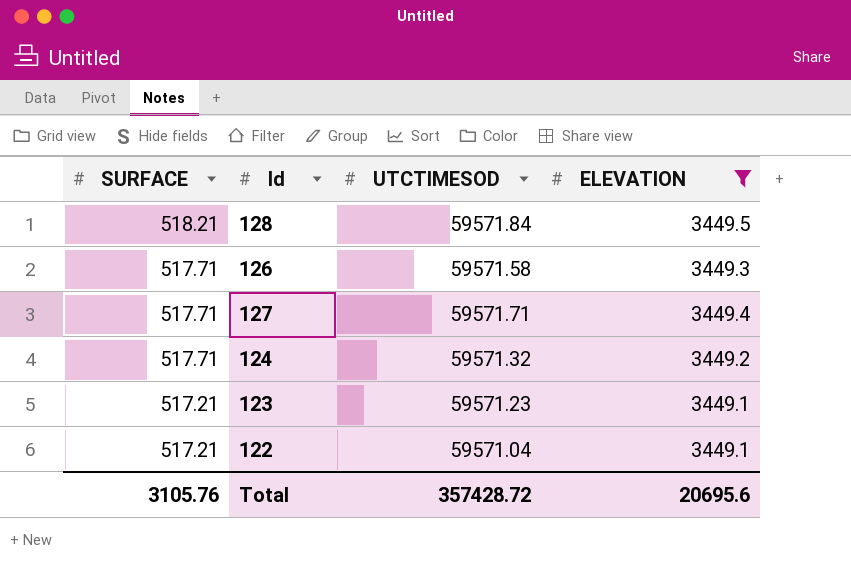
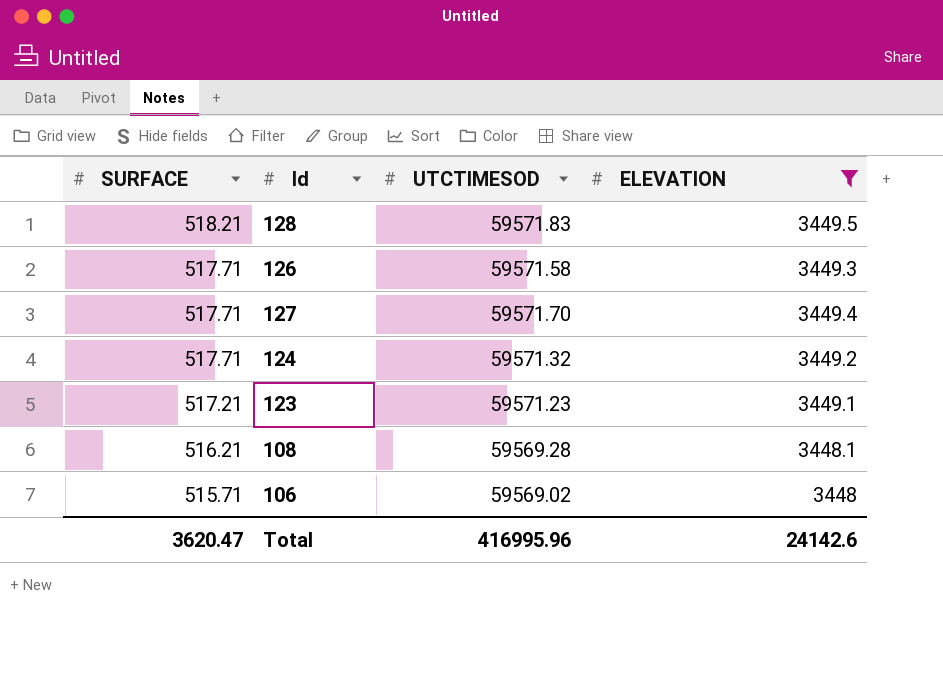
row 122: 517.21 | 59571.04 | 3449.1 -> none
128 | UTCTIMESOD: 59571.84 -> 59571.83
127 | UTCTIMESOD: 59571.71 -> 59571.70
row 108: none -> 516.21 | 59569.28 | 3448.1
row 106: none -> 515.71 | 59569.02 | 3448
Total | SURFACE: 3105.76 -> 3620.47
Total | UTCTIMESOD: 357428.72 -> 416995.96
Total | ELEVATION: 20695.6 -> 24142.6

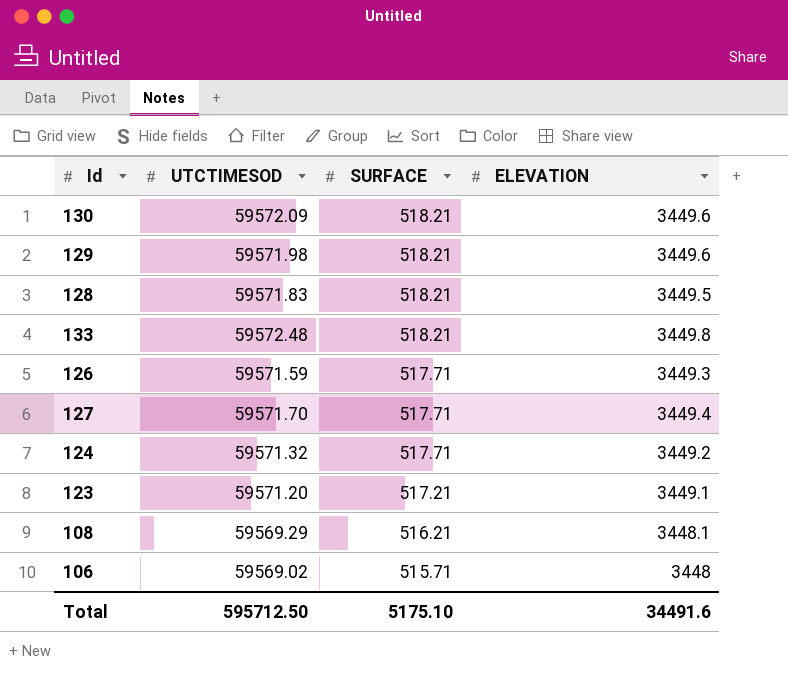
filter: ELEVATION <= 3449.5 -> none
column SURFACE | position: 1 -> 3
126 | UTCTIMESOD: 59571.58 -> 59571.59
123 | UTCTIMESOD: 59571.23 -> 59571.20
108 | UTCTIMESOD: 59569.28 -> 59569.29
Total | UTCTIMESOD: 416995.96 -> 595712.50
Total | SURFACE: 3620.47 -> 5175.10
Total | ELEVATION: 24142.6 -> 34491.6

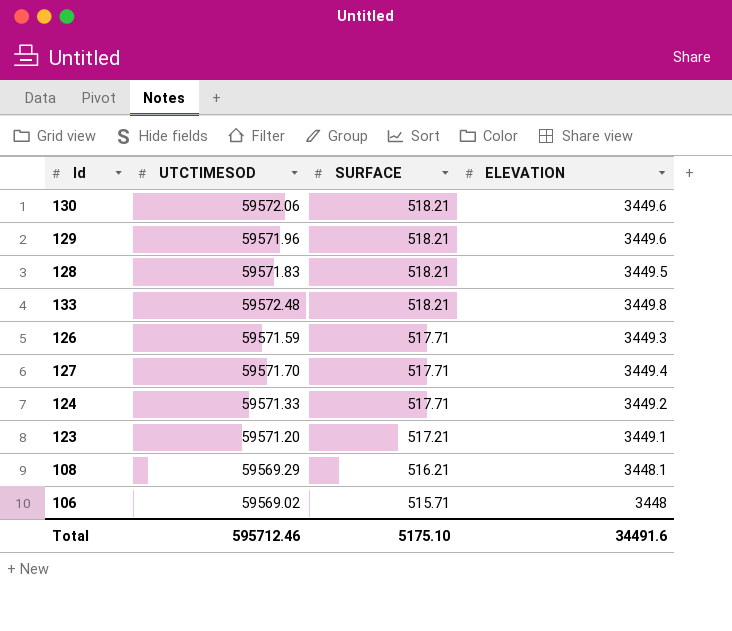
130 | UTCTIMESOD: 59572.09 -> 59572.06
129 | UTCTIMESOD: 59571.98 -> 59571.96
124 | UTCTIMESOD: 59571.32 -> 59571.33
Total | UTCTIMESOD: 595712.50 -> 595712.46

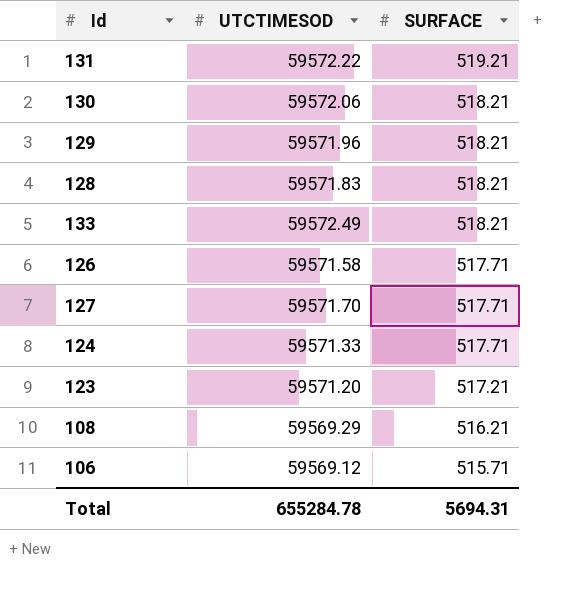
column ELEVATION | position: 4 -> none
row 131: none -> 59572.22 | 519.21
133 | UTCTIMESOD: 59572.48 -> 59572.49
126 | UTCTIMESOD: 59571.59 -> 59571.58
106 | UTCTIMESOD: 59569.02 -> 59569.12
Total | UTCTIMESOD: 595712.46 -> 655284.78
Total | SURFACE: 5175.10 -> 5694.31

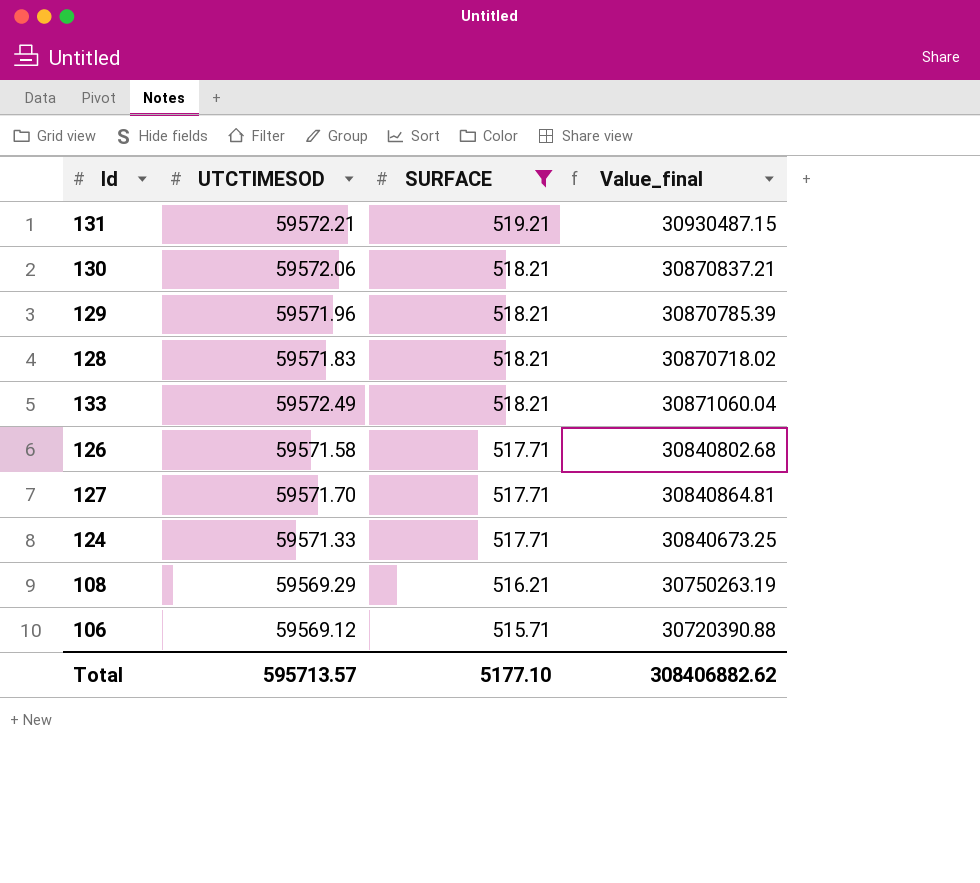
filter: none -> SURFACE != 517.21
column Value_final | formula: none -> [UTCTIMESOD] * [SURFACE]
131 | UTCTIMESOD: 59572.22 -> 59572.21
Total | UTCTIMESOD: 655284.78 -> 595713.57
Total | SURFACE: 5694.31 -> 5177.10

